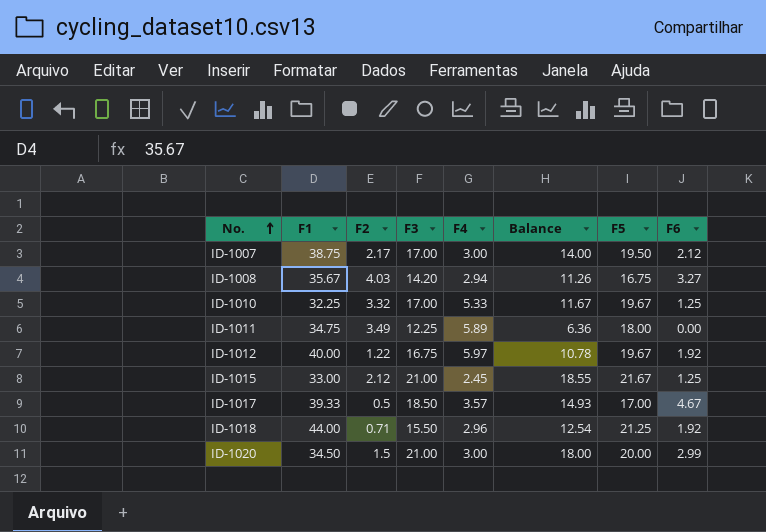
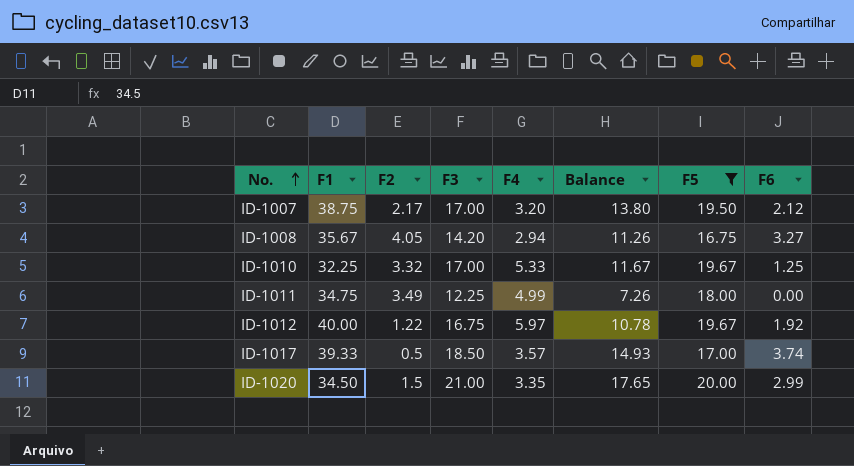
filter: none -> F5 <= 20.00
ID-1007 | F4: 3.00 -> 3.20
ID-1007 | Balance: 14.00 -> 13.80
ID-1008 | F2: 4.03 -> 4.05
ID-1011 | F4: 5.89 -> 4.99
ID-1011 | Balance: 6.36 -> 7.26
ID-1017 | F6: 4.67 -> 3.74
ID-1020 | F4: 3.00 -> 3.35
ID-1020 | Balance: 18.00 -> 17.65

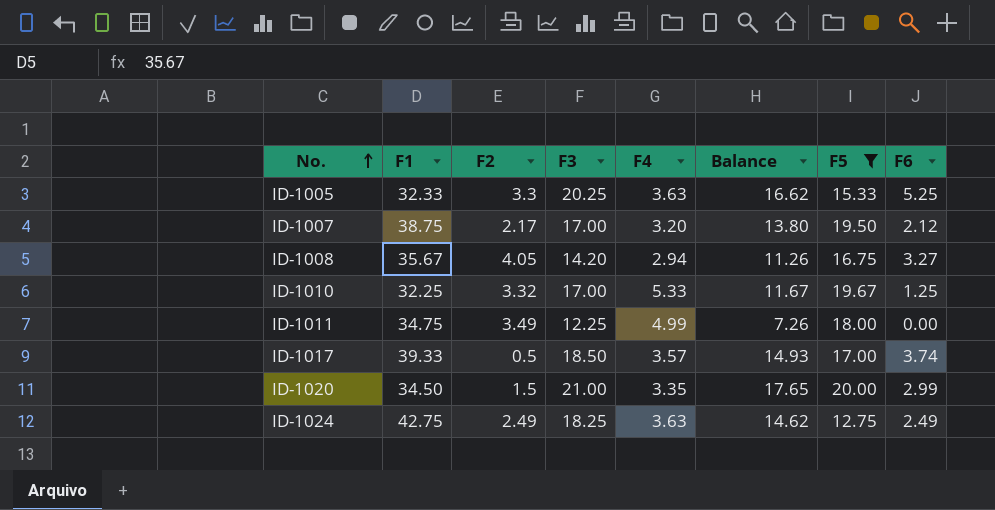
row ID-1012: 40.00 | 1.22 | 16.75 | 5.97 | 10.78 | 19.67 | 1.92 -> none
row ID-1005: none -> 32.33 | 3.3 | 20.25 | 3.63 | 16.62 | 15.33 | 5.25
row ID-1024: none -> 42.75 | 2.49 | 18.25 | 3.63 | 14.62 | 12.75 | 2.49

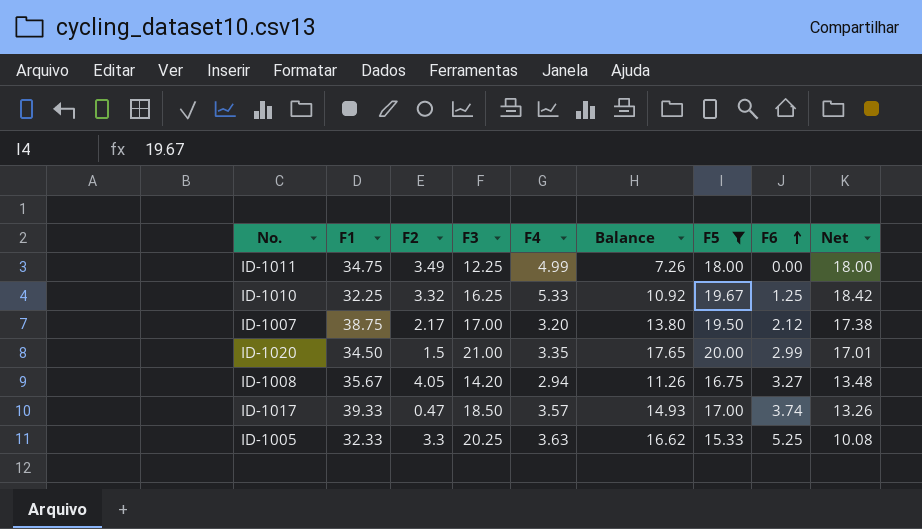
row order: No. ascending -> F6 ascending
column Net | formula: none -> [F5] - [F6]
row ID-1024: 42.75 | 2.49 | 18.25 | 3.63 | 14.62 | 12.75 | 2.49 -> none
ID-1010 | F3: 17.00 -> 16.25
ID-1010 | Balance: 11.67 -> 10.92
ID-1017 | F2: 0.5 -> 0.47

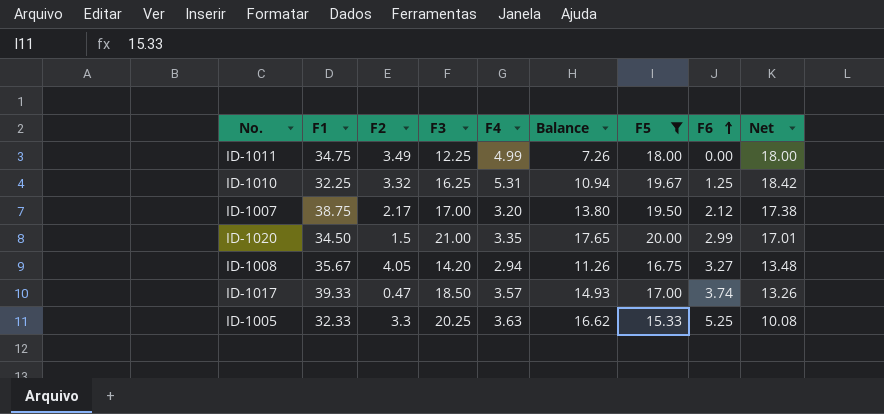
ID-1010 | F4: 5.33 -> 5.31
ID-1010 | Balance: 10.92 -> 10.94

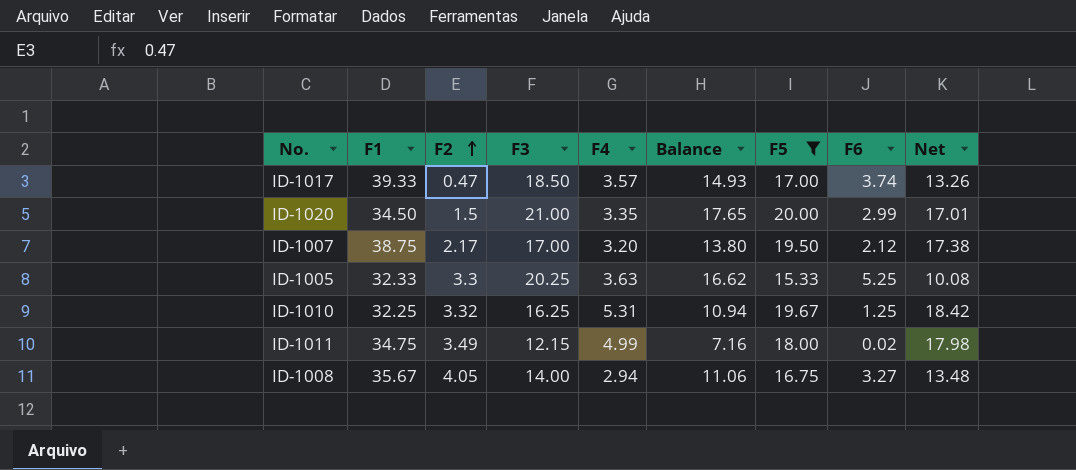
row order: F6 ascending -> F2 ascending
ID-1011 | F3: 12.25 -> 12.15
ID-1011 | Balance: 7.26 -> 7.16
ID-1011 | F6: 0.00 -> 0.02
ID-1011 | Net: 18.00 -> 17.98
ID-1008 | F3: 14.20 -> 14.00
ID-1008 | Balance: 11.26 -> 11.06

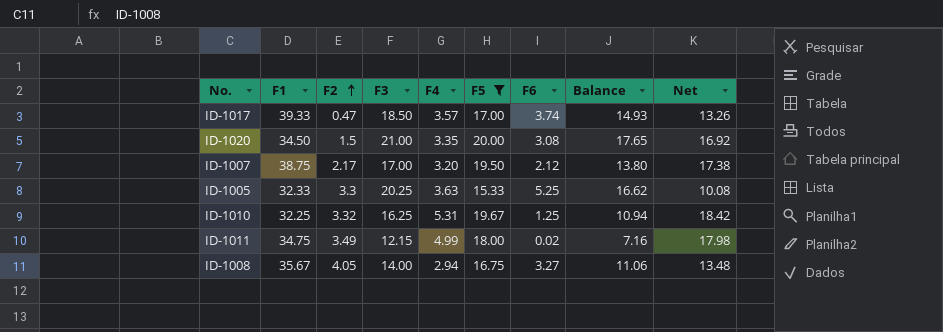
column Balance | position: 6 -> 8
ID-1020 | F6: 2.99 -> 3.08
ID-1020 | Net: 17.01 -> 16.92

